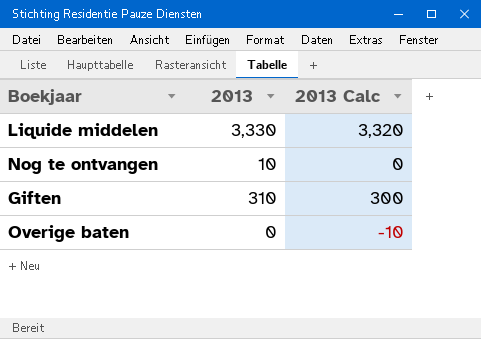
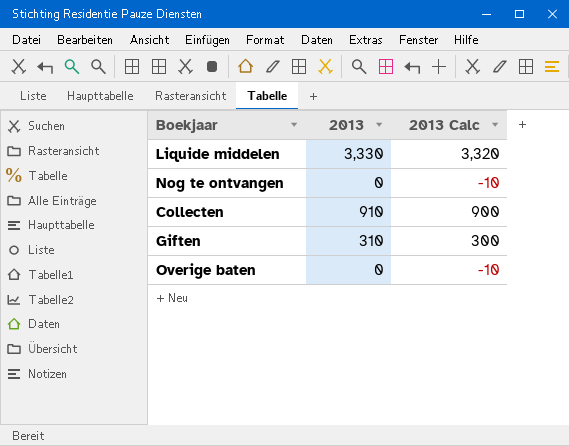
Nog te ontvangen | 2013: 10 -> 0
Nog te ontvangen | 2013 Calc: 0 -> -10
row Collecten: none -> 910 | 900

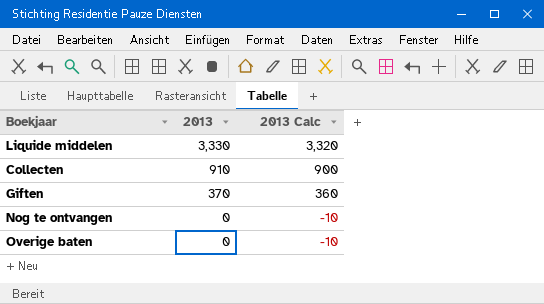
row order: none -> 2013 descending
Giften | 2013: 310 -> 370
Giften | 2013 Calc: 300 -> 360

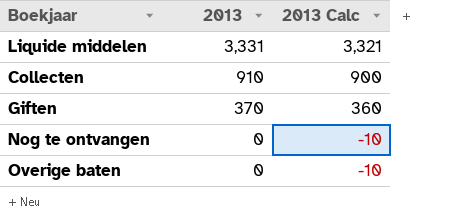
Liquide middelen | 2013: 3,330 -> 3,331
Liquide middelen | 2013 Calc: 3,320 -> 3,321

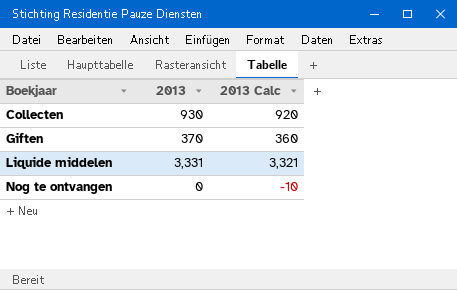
row order: 2013 descending -> Boekjaar ascending
row Overige baten: 0 | -10 -> none
Collecten | 2013: 910 -> 930
Collecten | 2013 Calc: 900 -> 920

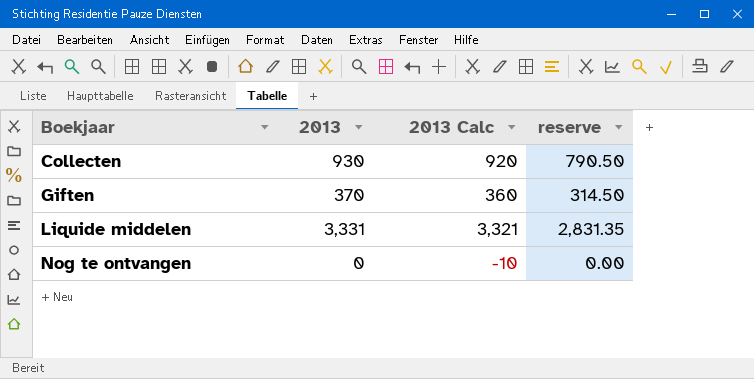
column reserve | formula: none -> [2013] * 0.85

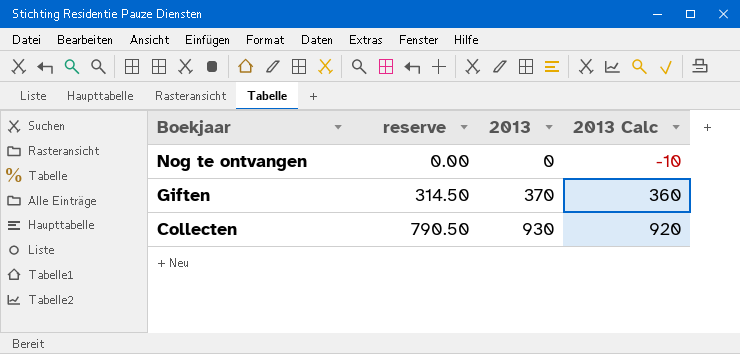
row order: Boekjaar ascending -> Boekjaar descending
column reserve | position: 4 -> 2
row Liquide middelen: 3,331 | 3,321 | 2,831.35 -> none

